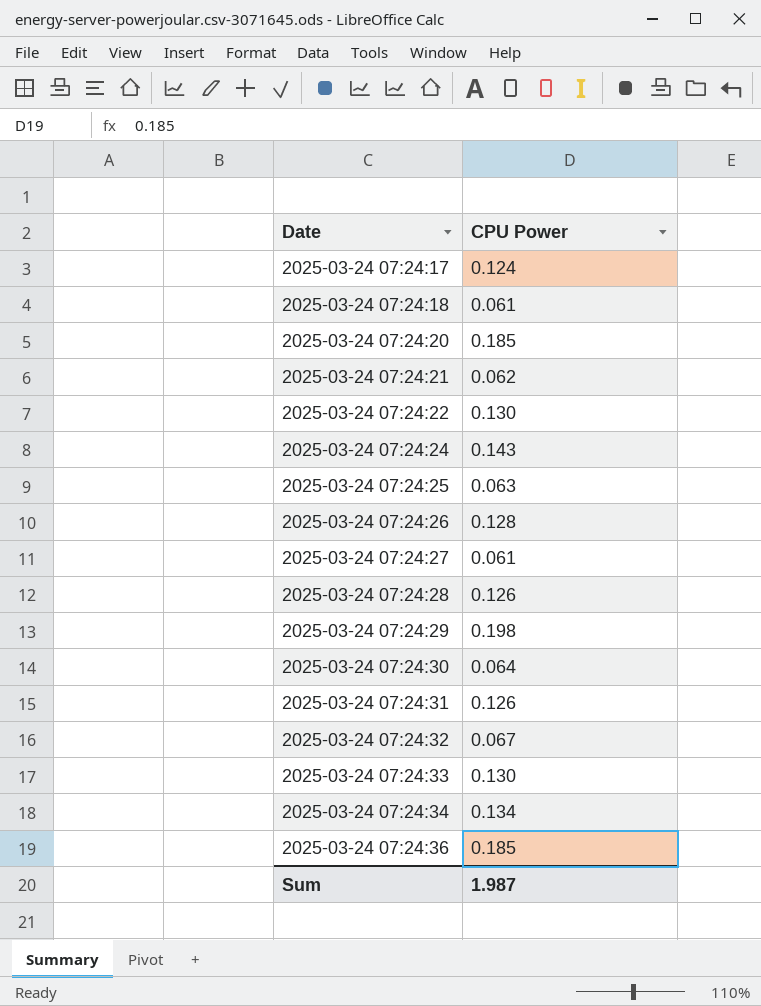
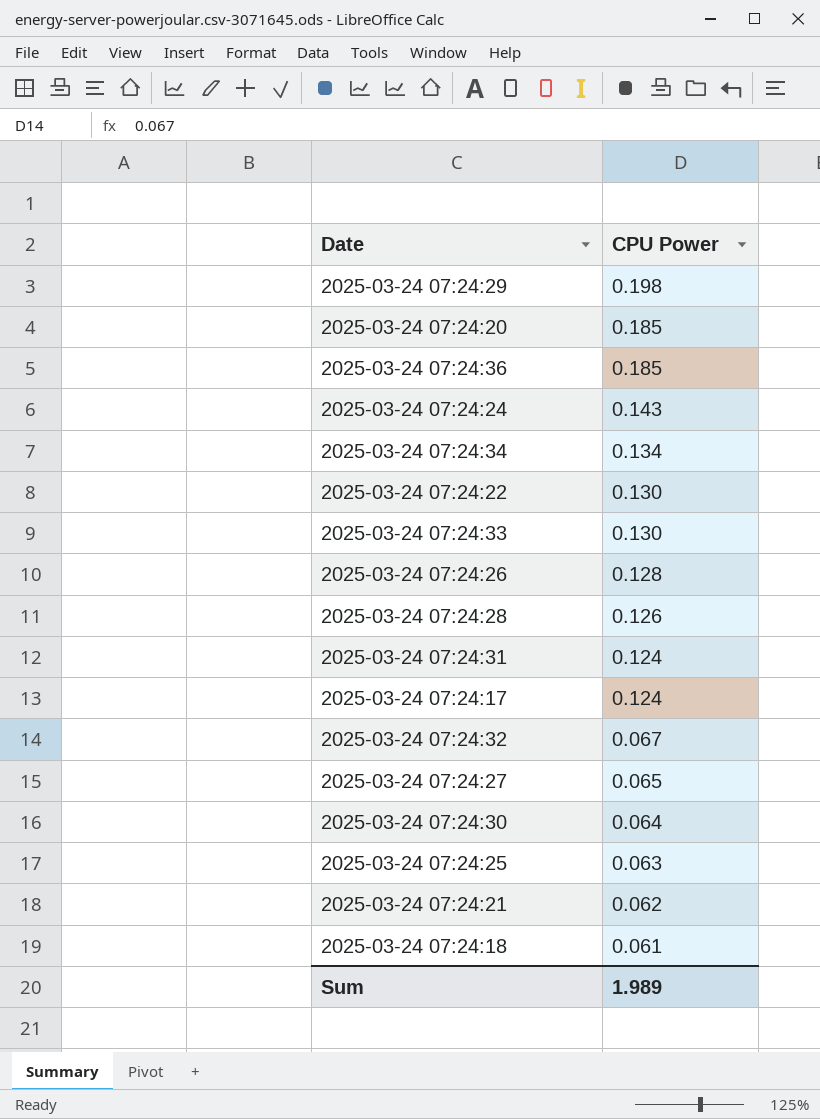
row order: Date ascending -> CPU Power descending
2025-03-24 07:24:31 | CPU Power: 0.126 -> 0.124
2025-03-24 07:24:27 | CPU Power: 0.061 -> 0.065
Sum | CPU Power: 1.987 -> 1.989

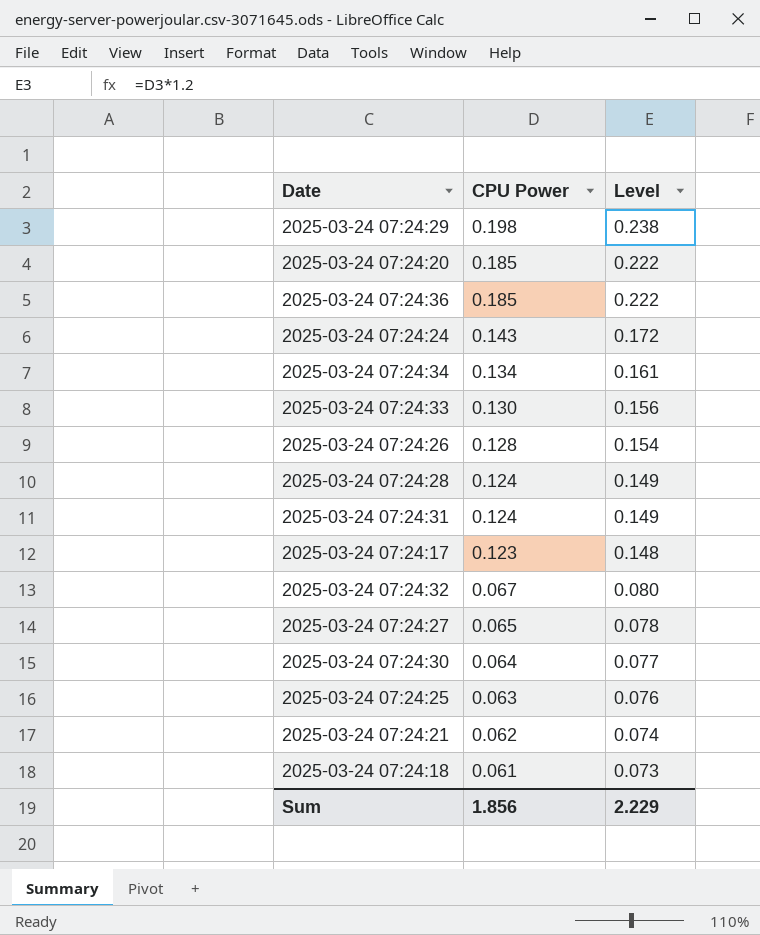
column Level | formula: none -> [CPU Power] * 1.2
row 2025-03-24 07:24:22: 0.130 -> none
2025-03-24 07:24:28 | CPU Power: 0.126 -> 0.124
2025-03-24 07:24:17 | CPU Power: 0.124 -> 0.123
Sum | CPU Power: 1.989 -> 1.856

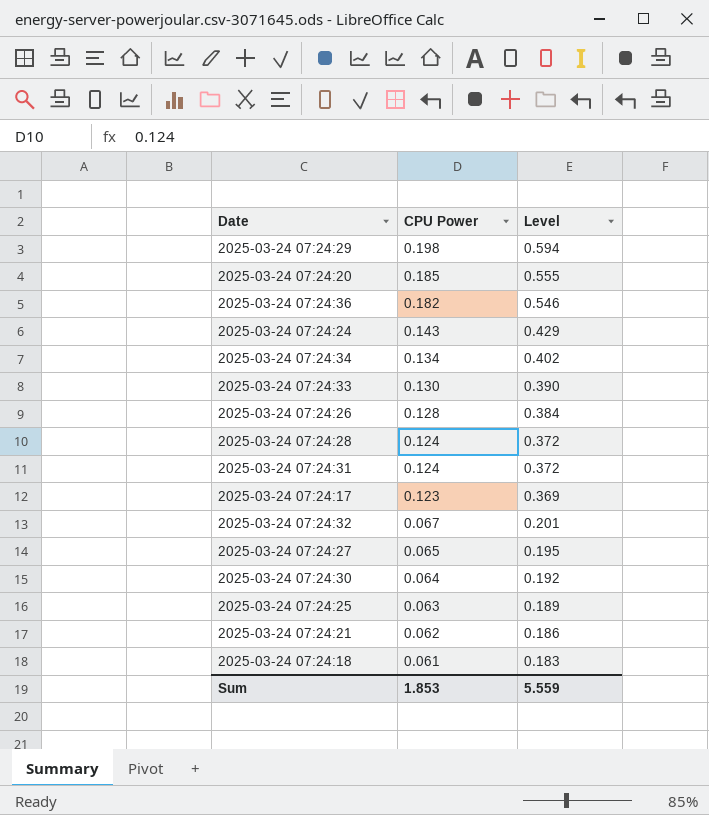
column Level | formula: [CPU Power] * 1.2 -> [CPU Power] * 3
2025-03-24 07:24:36 | CPU Power: 0.185 -> 0.182
Sum | CPU Power: 1.856 -> 1.853
Sum | Level: 2.229 -> 5.559

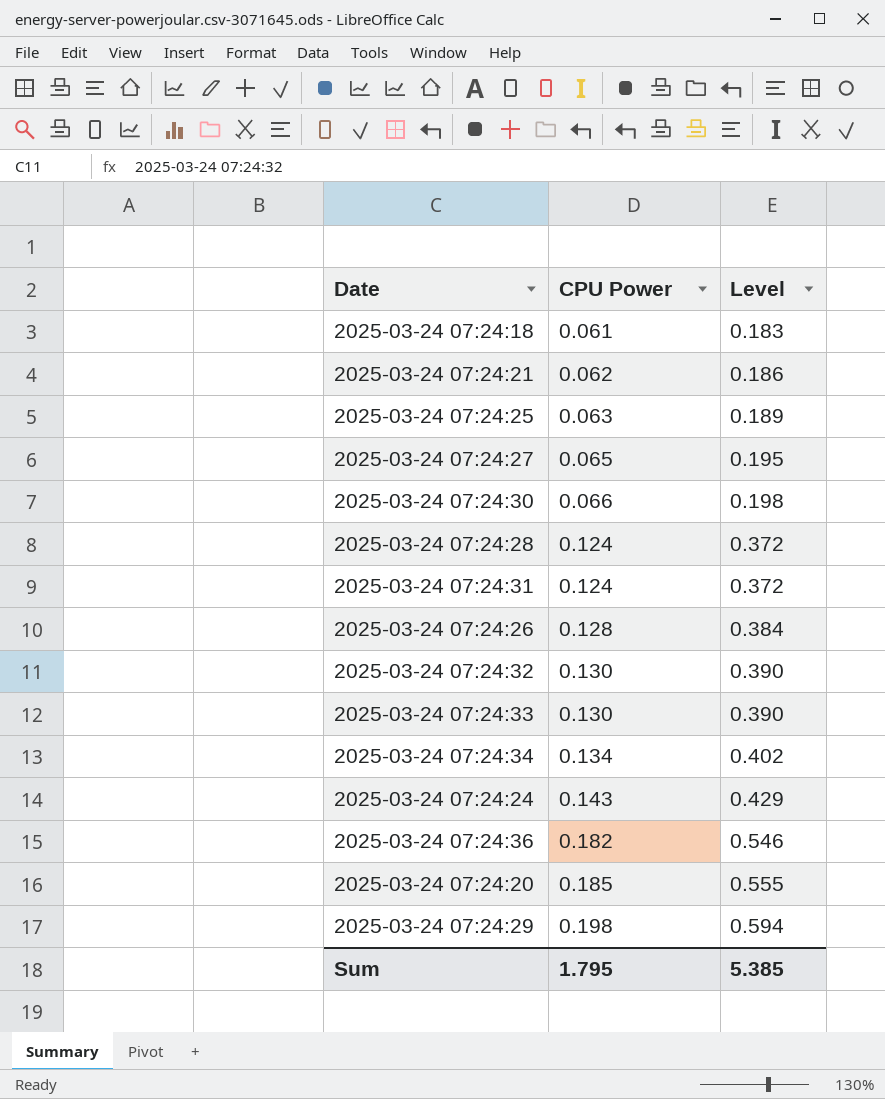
row order: CPU Power descending -> CPU Power ascending
row 2025-03-24 07:24:17: 0.123 | 0.369 -> none
2025-03-24 07:24:30 | CPU Power: 0.064 -> 0.066
2025-03-24 07:24:30 | Level: 0.192 -> 0.198
2025-03-24 07:24:32 | CPU Power: 0.067 -> 0.130
2025-03-24 07:24:32 | Level: 0.201 -> 0.390
Sum | CPU Power: 1.853 -> 1.795
Sum | Level: 5.559 -> 5.385

